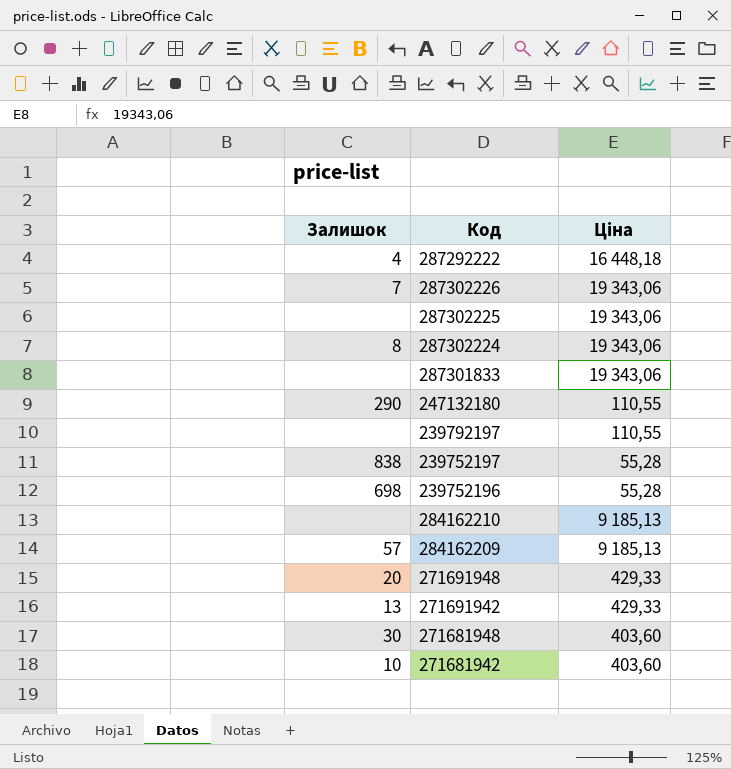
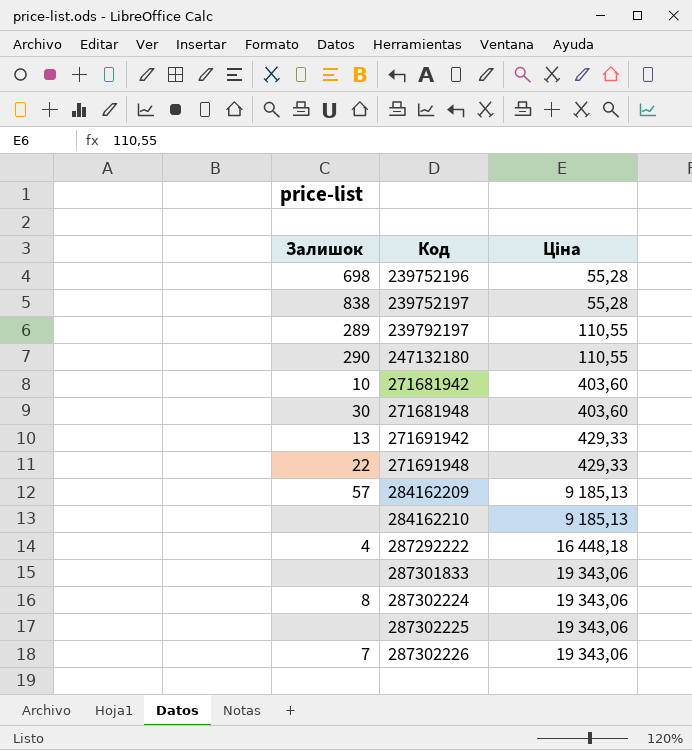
row order: none -> Код ascending
239792197 | Залишок: none -> 289
271691948 | Залишок: 20 -> 22

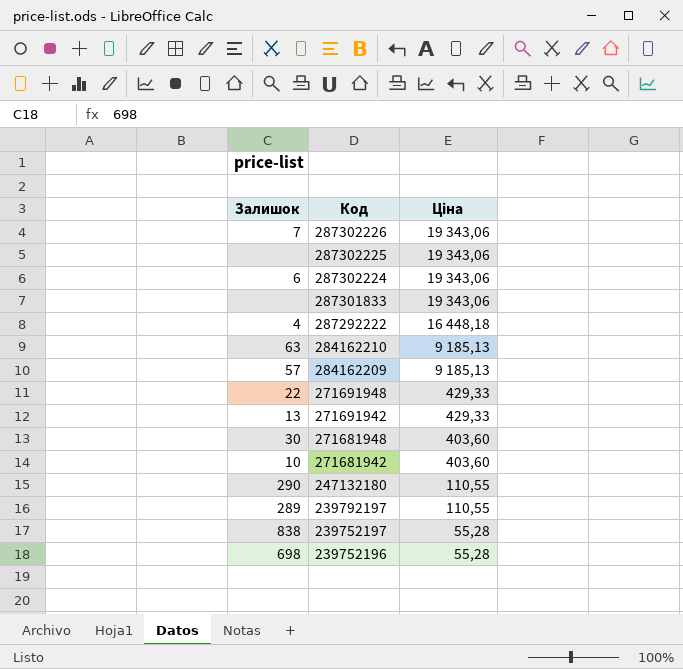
row order: Код ascending -> Код descending
287302224 | Залишок: 8 -> 6
284162210 | Залишок: none -> 63

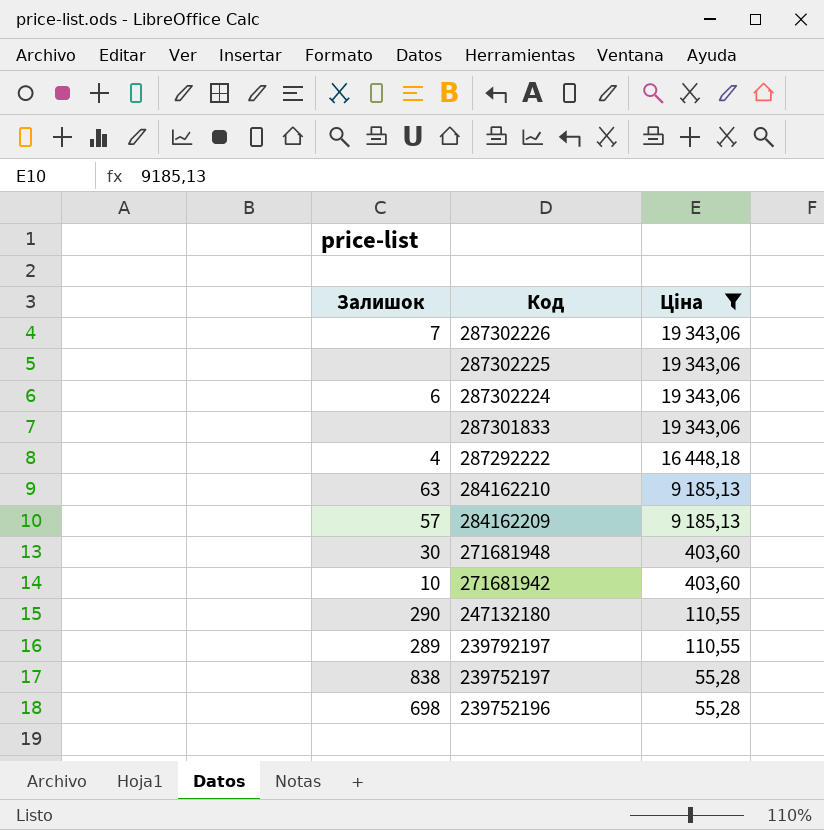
filter: none -> Ціна != 429,33

